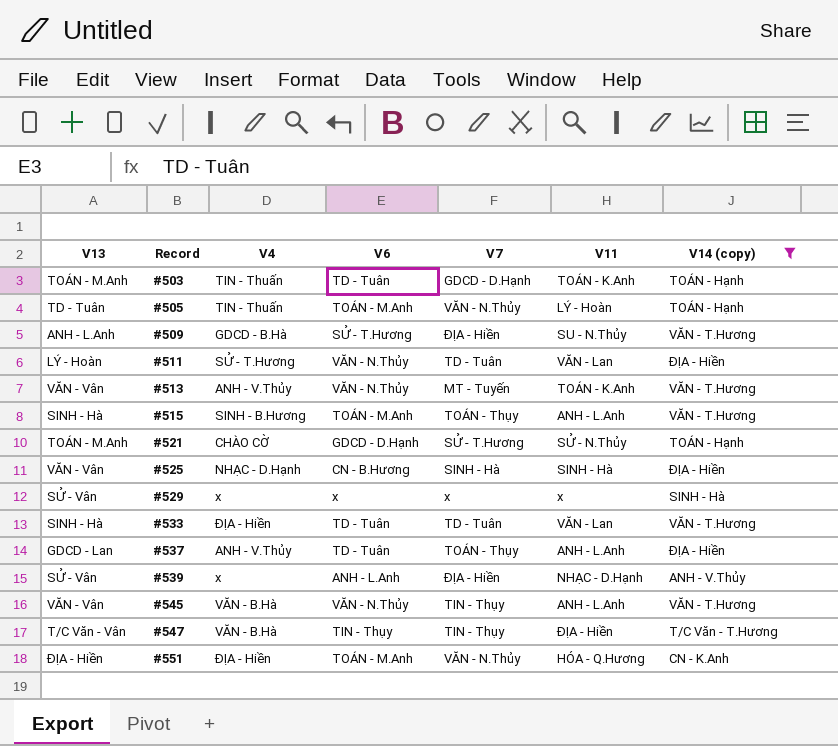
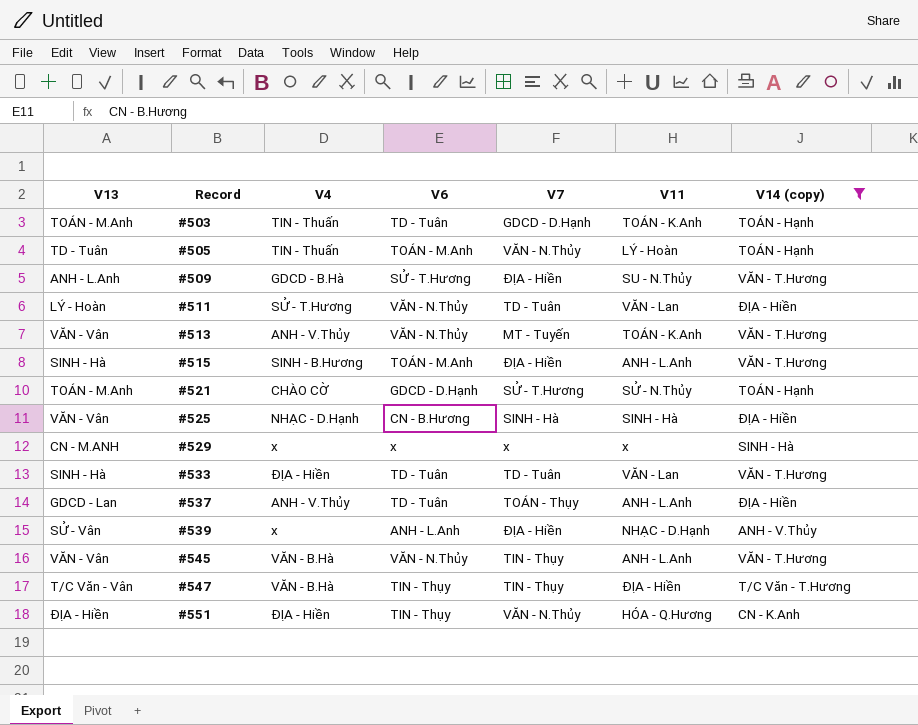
#515 | V7: TOÁN - Thụy -> ĐỊA - Hiền
#529 | V13: SỬ - Vân -> CN - M.ANH
#551 | V6: TOÁN - M.Anh -> TIN - Thụy

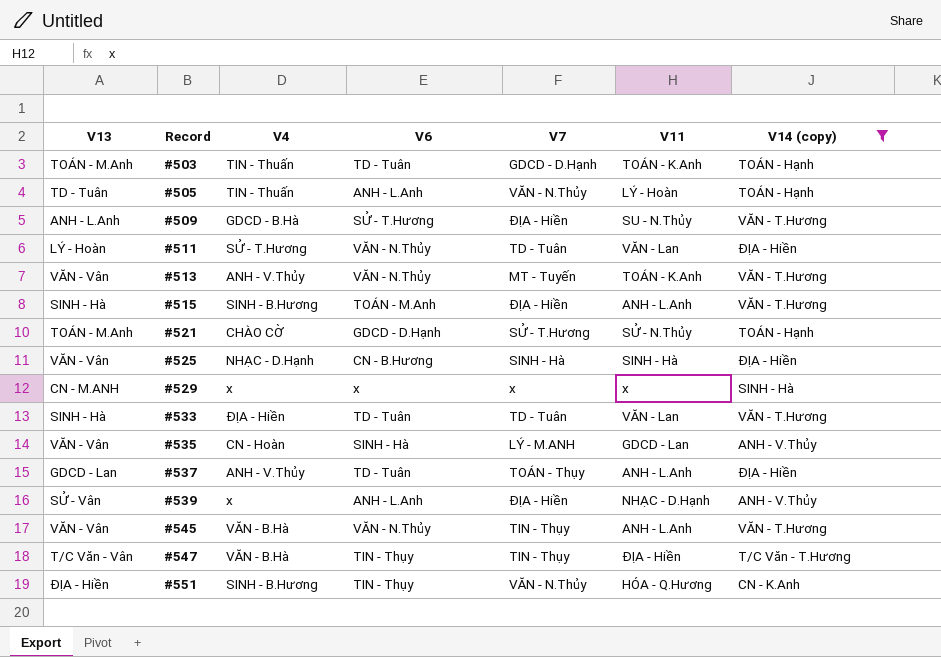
#505 | V6: TOÁN - M.Anh -> ANH - L.Anh
row #535: none -> VĂN - Vân | CN - Hoàn | SINH - Hà | LÝ - M.ANH | GDCD - Lan | ANH - V.Thủy
#551 | V4: ĐỊA - Hiền -> SINH - B.Hương

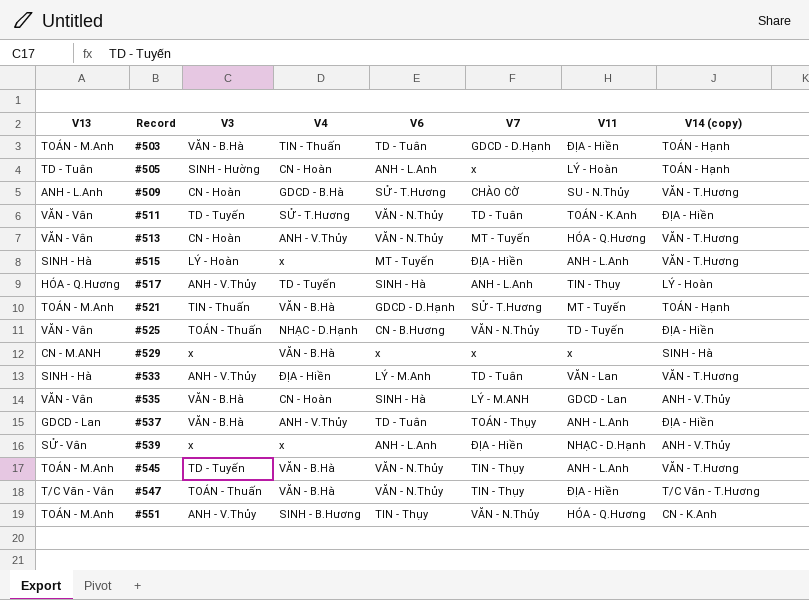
filter: V14 (copy) != LÝ - Hoàn -> none
column V3 | position: none -> 3
#503 | V11: TOÁN - K.Anh -> ĐỊA - Hiền
#505 | V4: TIN - Thuấn -> CN - Hoàn
#505 | V7: VĂN - N.Thủy -> x
#509 | V7: ĐỊA - Hiền -> CHÀO CỜ
#511 | V13: LÝ - Hoàn -> VĂN - Vân
#511 | V11: VĂN - Lan -> TOÁN - K.Anh
#513 | V11: TOÁN - K.Anh -> HÓA - Q.Hương
#515 | V4: SINH - B.Hương -> x
#515 | V6: TOÁN - M.Anh -> MT - Tuyến
#521 | V4: CHÀO CỜ -> VĂN - B.Hà
#521 | V11: SỬ - N.Thủy -> MT - Tuyến
#525 | V7: SINH - Hà -> VĂN - N.Thủy
#525 | V11: SINH - Hà -> TD - Tuyến
#529 | V4: x -> VĂN - B.Hà
#533 | V6: TD - Tuân -> LÝ - M.Anh
#545 | V13: VĂN - Vân -> TOÁN - M.Anh
#547 | V6: TIN - Thụy -> VĂN - N.Thủy
#551 | V13: ĐỊA - Hiền -> TOÁN - M.Anh

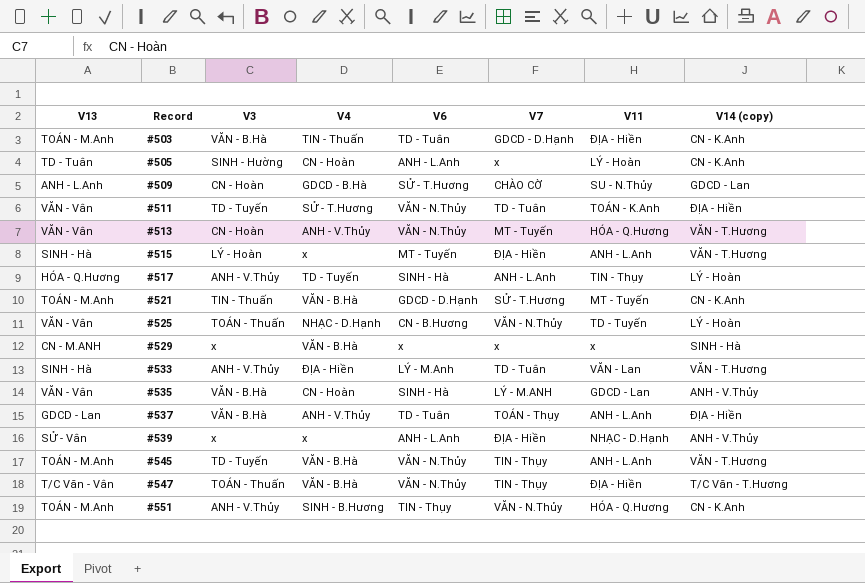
#503 | V14 (copy): TOÁN - Hạnh -> CN - K.Anh
#505 | V14 (copy): TOÁN - Hạnh -> CN - K.Anh
#509 | V14 (copy): VĂN - T.Hương -> GDCD - Lan
#521 | V14 (copy): TOÁN - Hạnh -> CN - K.Anh
#525 | V14 (copy): ĐỊA - Hiền -> LÝ - Hoàn

